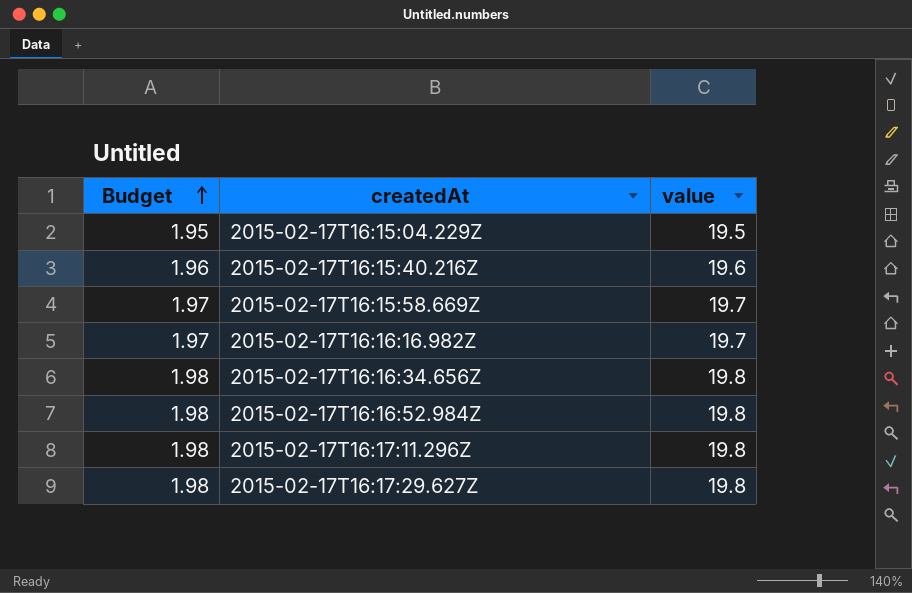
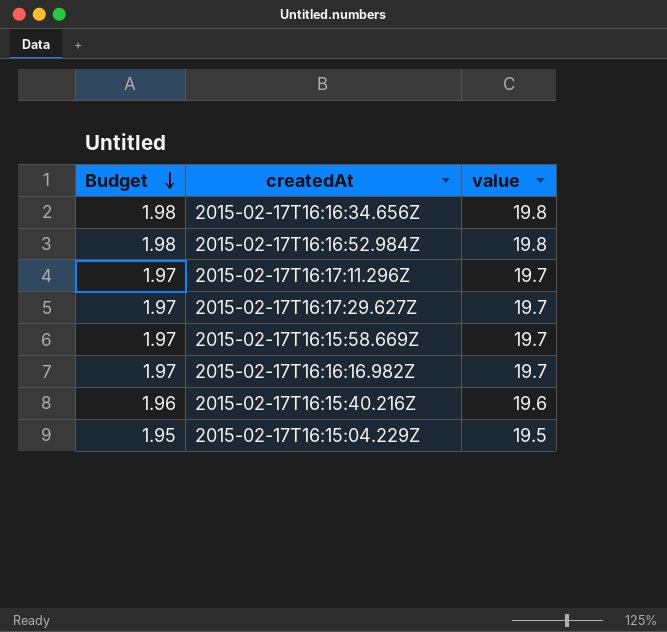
row order: Budget ascending -> Budget descending
2015-02-17T16:17:11.296Z | Budget: 1.98 -> 1.97
2015-02-17T16:17:11.296Z | value: 19.8 -> 19.7
2015-02-17T16:17:29.627Z | Budget: 1.98 -> 1.97
2015-02-17T16:17:29.627Z | value: 19.8 -> 19.7

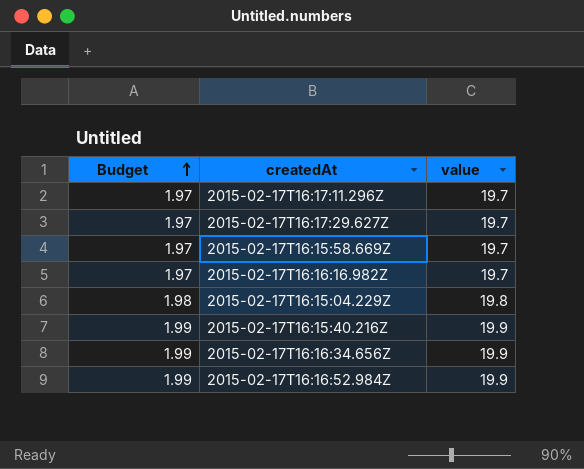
row order: Budget descending -> Budget ascending
2015-02-17T16:15:04.229Z | Budget: 1.95 -> 1.98
2015-02-17T16:15:04.229Z | value: 19.5 -> 19.8
2015-02-17T16:15:40.216Z | Budget: 1.96 -> 1.99
2015-02-17T16:15:40.216Z | value: 19.6 -> 19.9
2015-02-17T16:16:34.656Z | Budget: 1.98 -> 1.99
2015-02-17T16:16:34.656Z | value: 19.8 -> 19.9
2015-02-17T16:16:52.984Z | Budget: 1.98 -> 1.99
2015-02-17T16:16:52.984Z | value: 19.8 -> 19.9

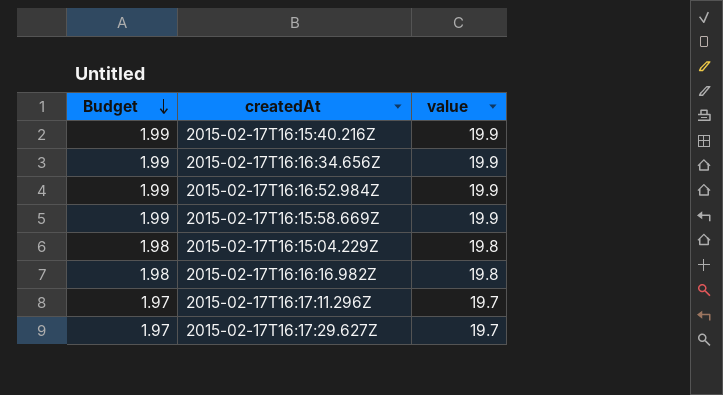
row order: Budget ascending -> Budget descending
2015-02-17T16:15:58.669Z | Budget: 1.97 -> 1.99
2015-02-17T16:15:58.669Z | value: 19.7 -> 19.9
2015-02-17T16:16:16.982Z | Budget: 1.97 -> 1.98
2015-02-17T16:16:16.982Z | value: 19.7 -> 19.8

